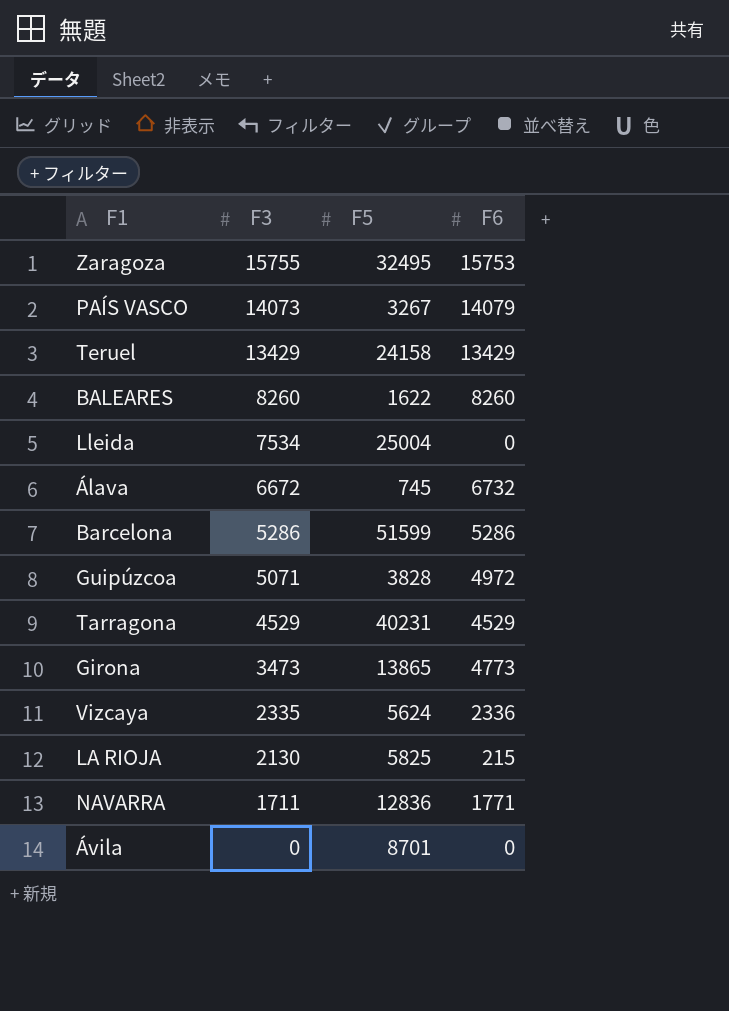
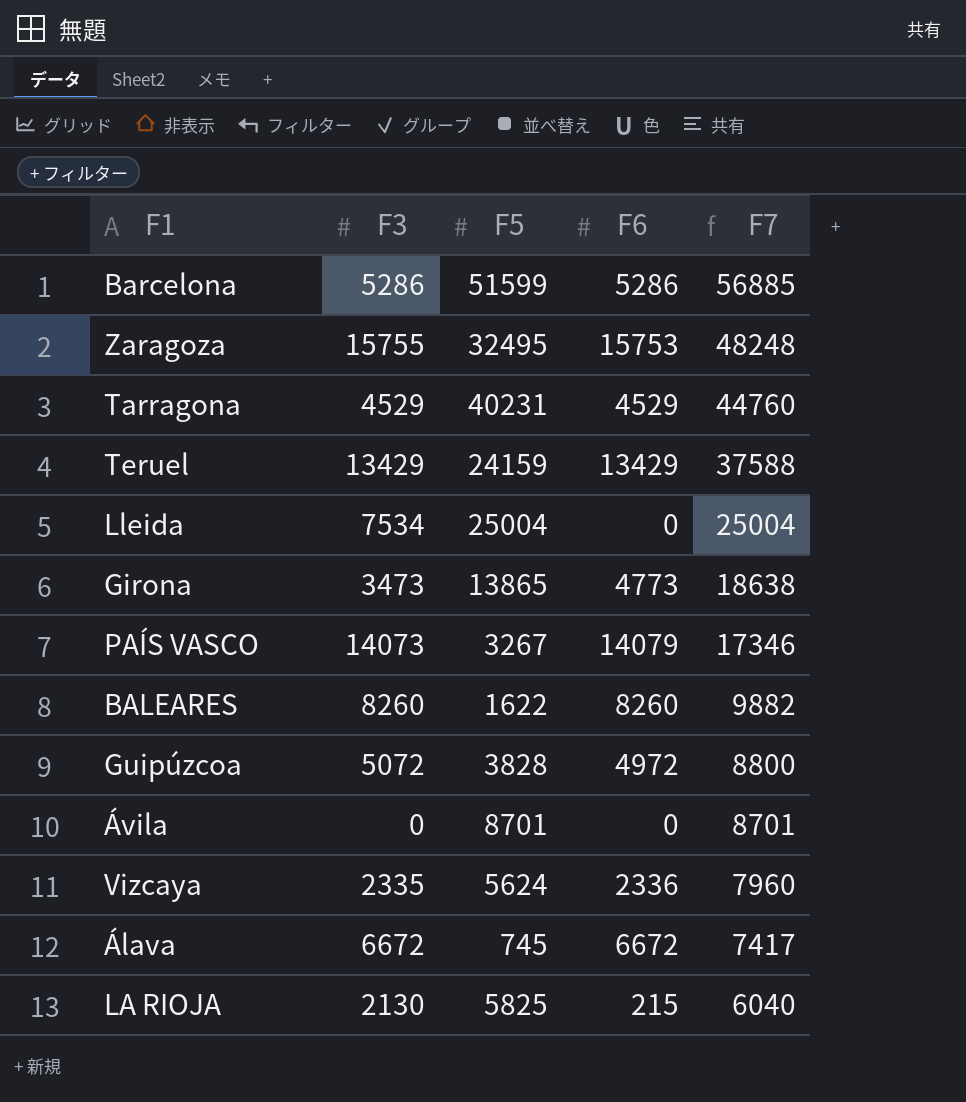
row order: F3 descending -> F7 descending
column F7 | formula: none -> [F5] + [F6]
row NAVARRA: 1711 | 12836 | 1771 -> none
Teruel | F5: 24158 -> 24159
Guipúzcoa | F3: 5071 -> 5072
Álava | F6: 6732 -> 6672

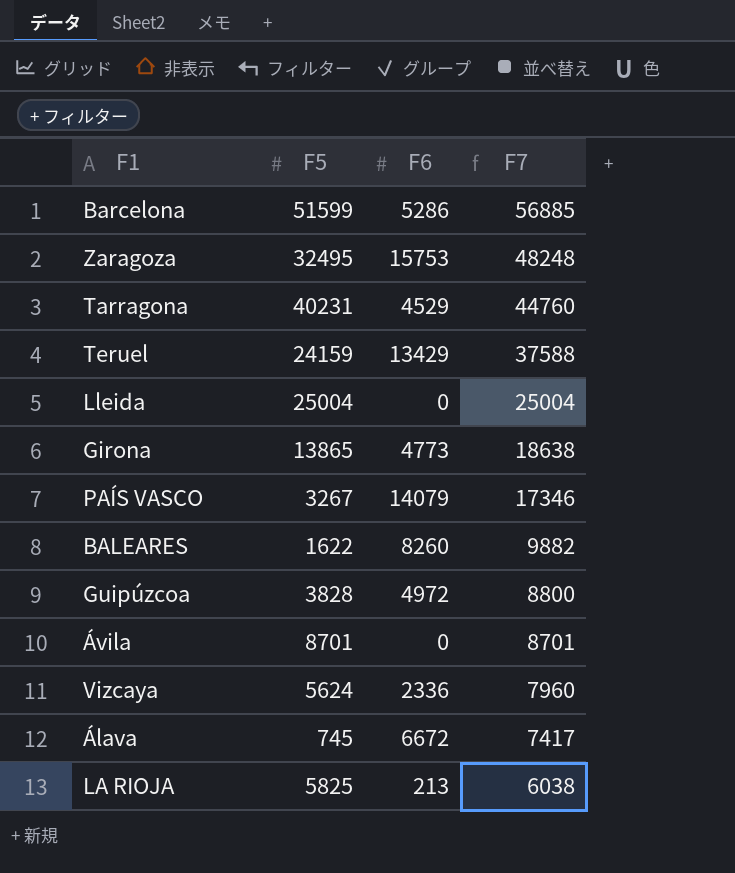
column F3 | position: 2 -> none
LA RIOJA | F6: 215 -> 213
LA RIOJA | F7: 6040 -> 6038

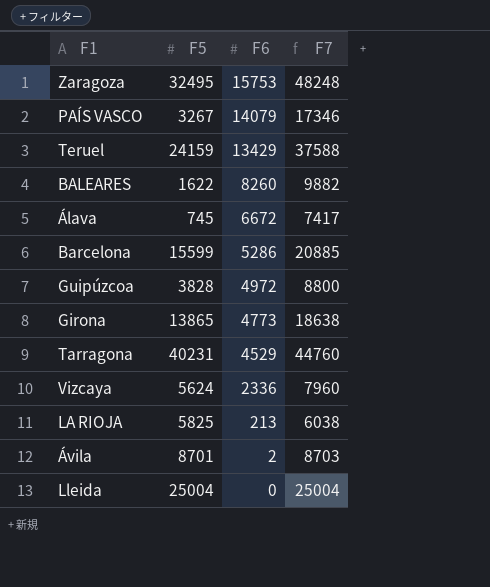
row order: F7 descending -> F6 descending
Barcelona | F5: 51599 -> 15599
Barcelona | F7: 56885 -> 20885
Ávila | F6: 0 -> 2
Ávila | F7: 8701 -> 8703

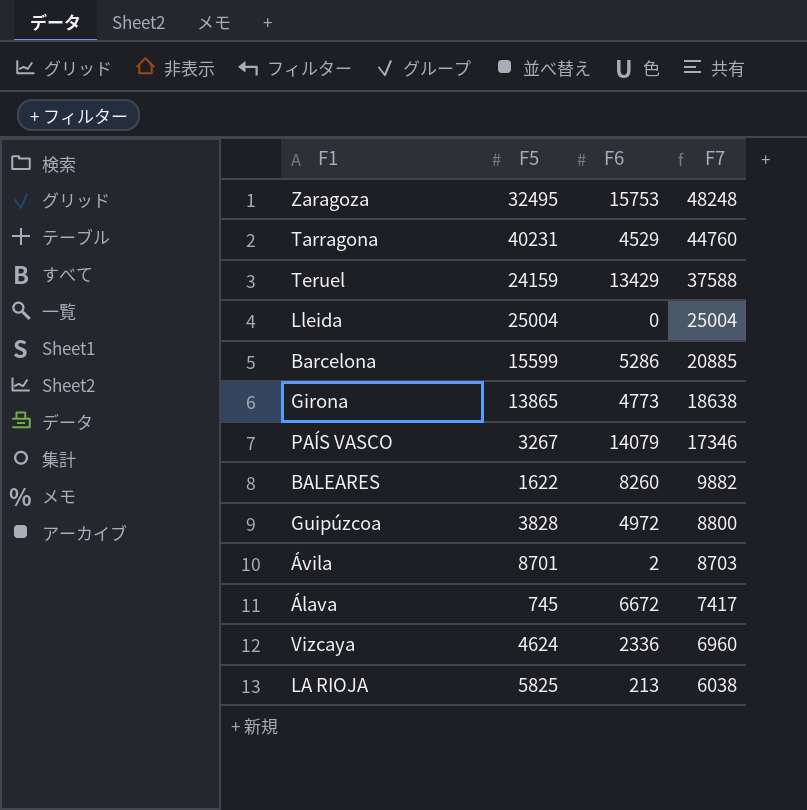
row order: F6 descending -> F7 descending
Vizcaya | F5: 5624 -> 4624
Vizcaya | F7: 7960 -> 6960

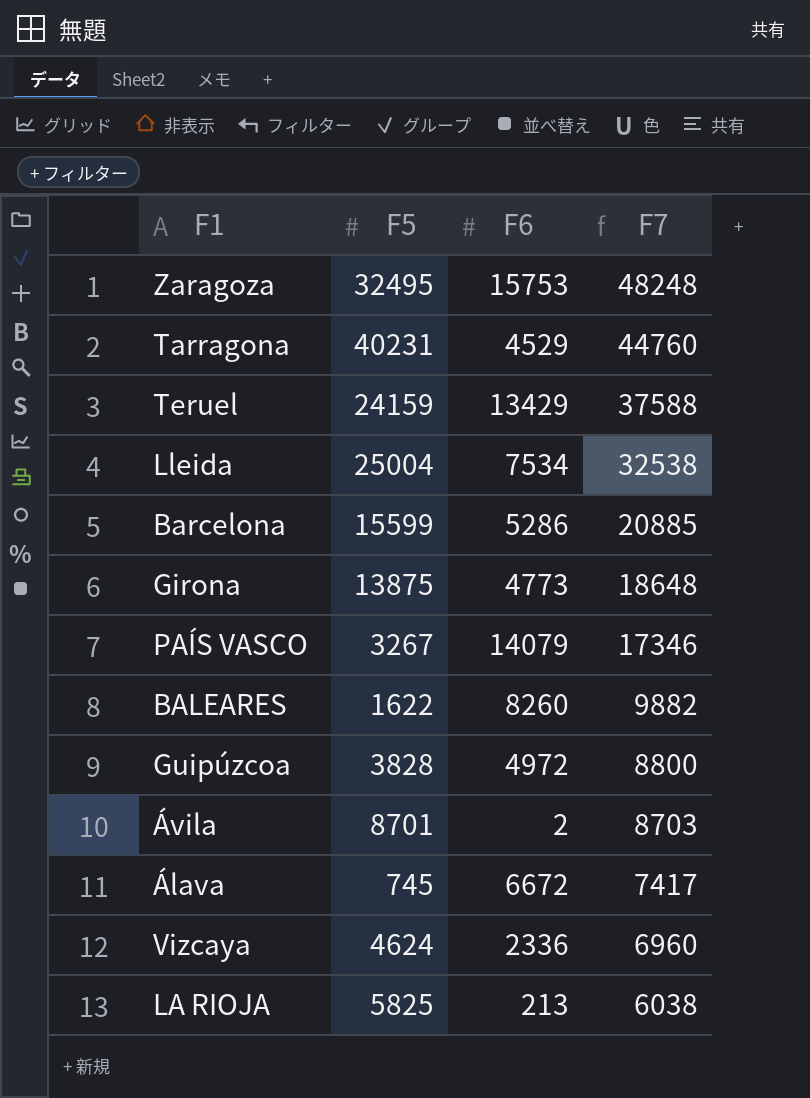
Lleida | F6: 0 -> 7534
Lleida | F7: 25004 -> 32538
Girona | F5: 13865 -> 13875
Girona | F7: 18638 -> 18648

